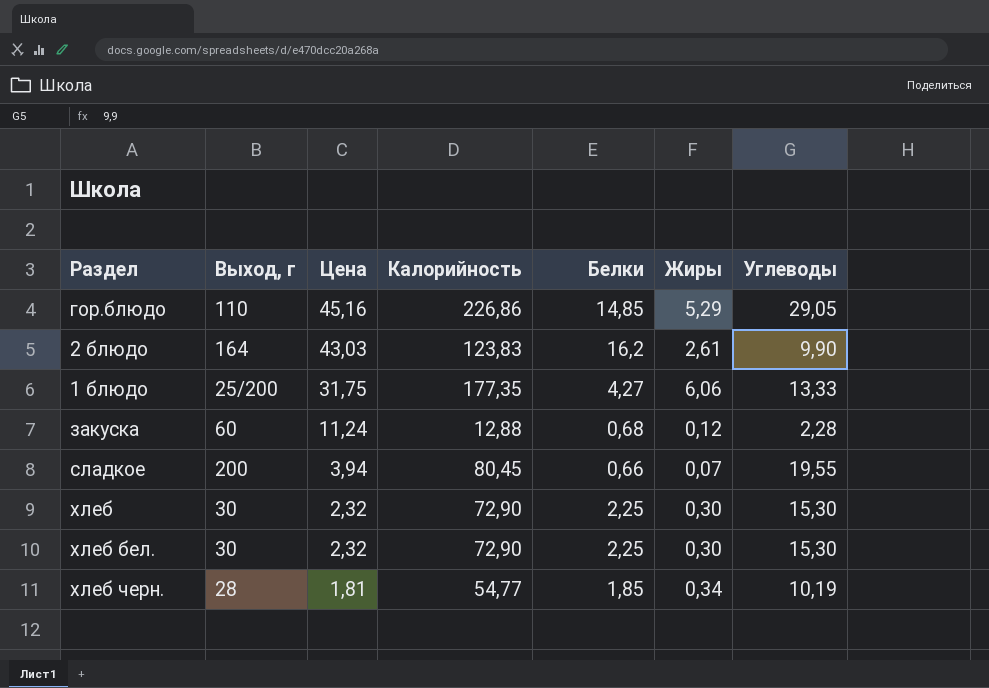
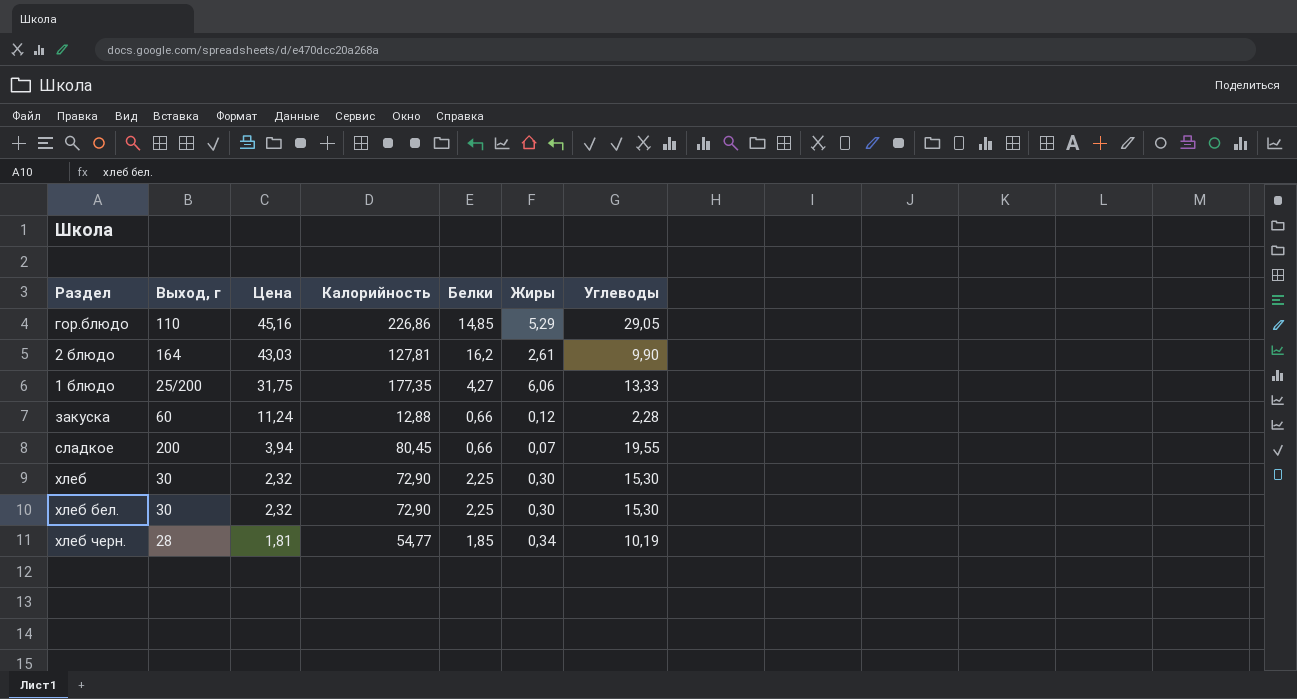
2 блюдо | Калорийность: 123,83 -> 127,81
закуска | Белки: 0,68 -> 0,66

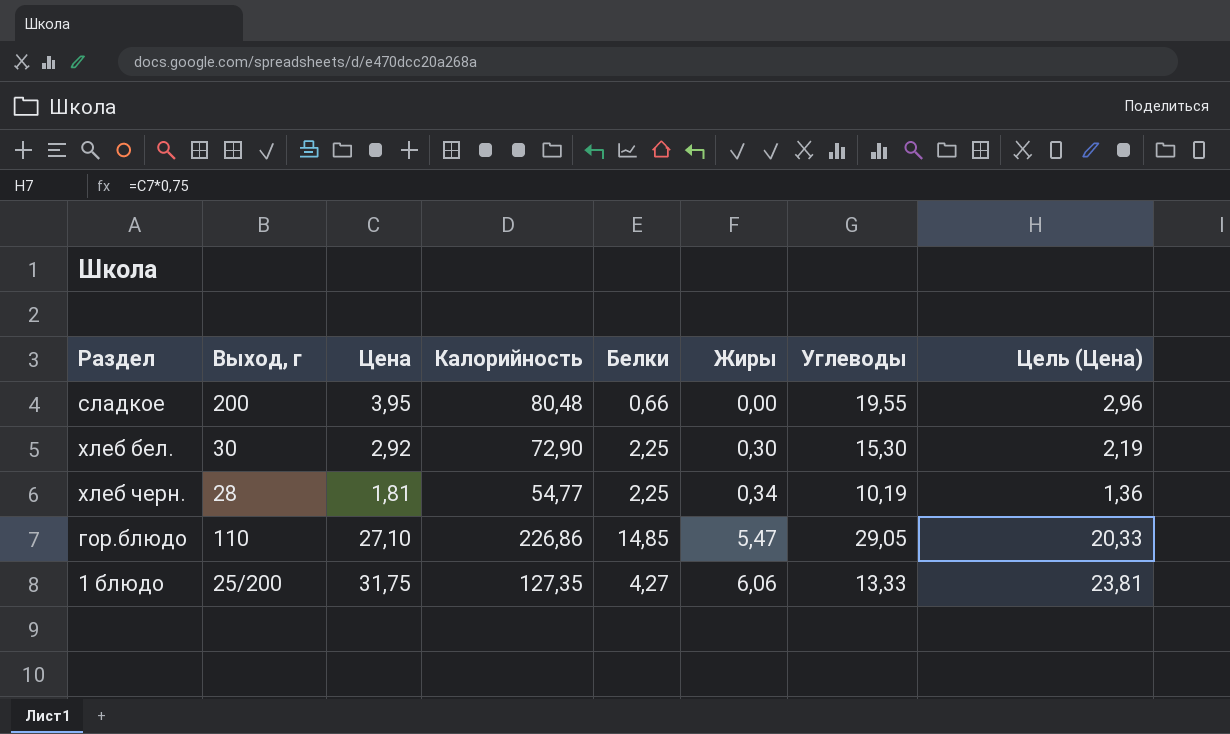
row order: Цена descending -> Жиры ascending
column Цель (Цена) | formula: none -> [Цена] * 0,75
row 2 блюдо: 164 | 43,03 | 127,81 | 16,2 | 2,61 | 9,90 -> none
row закуска: 60 | 11,24 | 12,88 | 0,66 | 0,12 | 2,28 -> none
row хлеб: 30 | 2,32 | 72,90 | 2,25 | 0,30 | 15,30 -> none
сладкое | Цена: 3,94 -> 3,95
сладкое | Калорийность: 80,45 -> 80,48
сладкое | Жиры: 0,07 -> 0,00
хлеб бел. | Цена: 2,32 -> 2,92
хлеб черн. | Белки: 1,85 -> 2,25
гор.блюдо | Цена: 45,16 -> 27,10
гор.блюдо | Жиры: 5,29 -> 5,47
1 блюдо | Калорийность: 177,35 -> 127,35

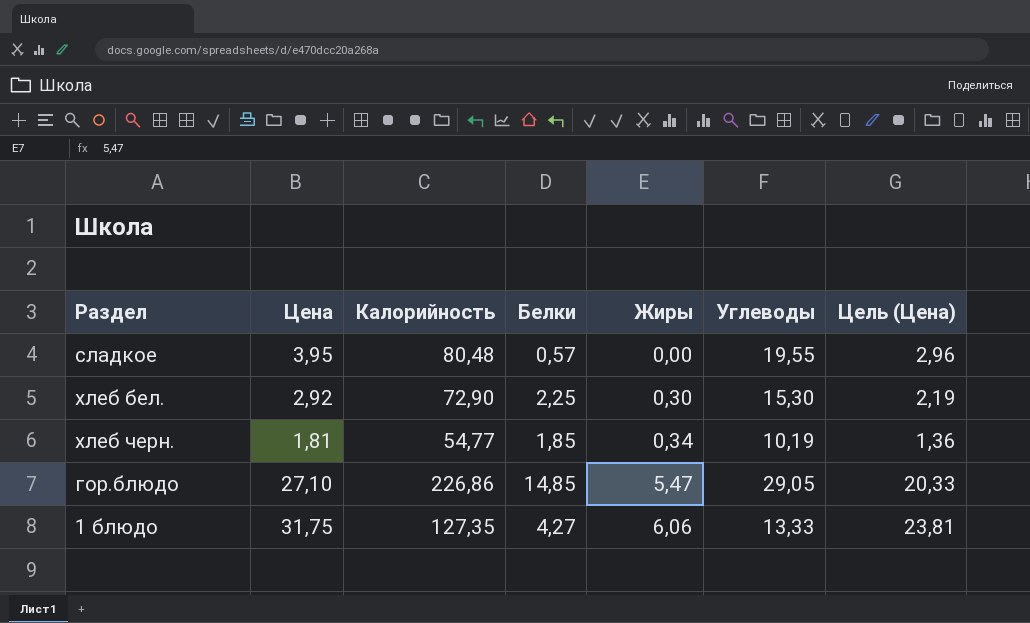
column Выход, г | position: 2 -> none
сладкое | Белки: 0,66 -> 0,57
хлеб черн. | Белки: 2,25 -> 1,85

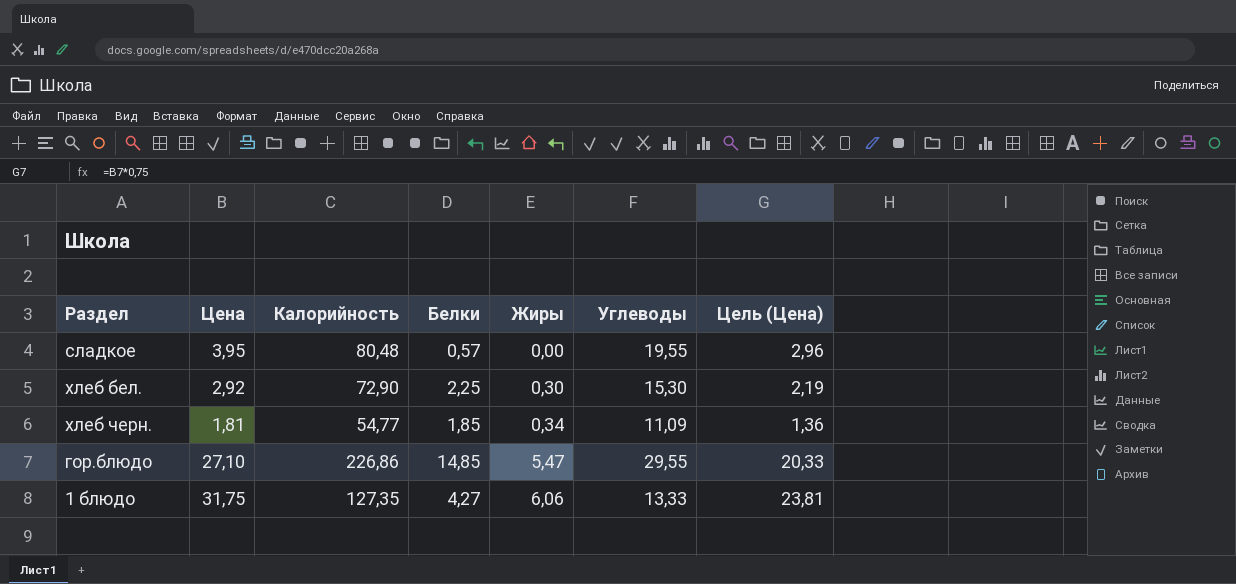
хлеб черн. | Углеводы: 10,19 -> 11,09
гор.блюдо | Углеводы: 29,05 -> 29,55

